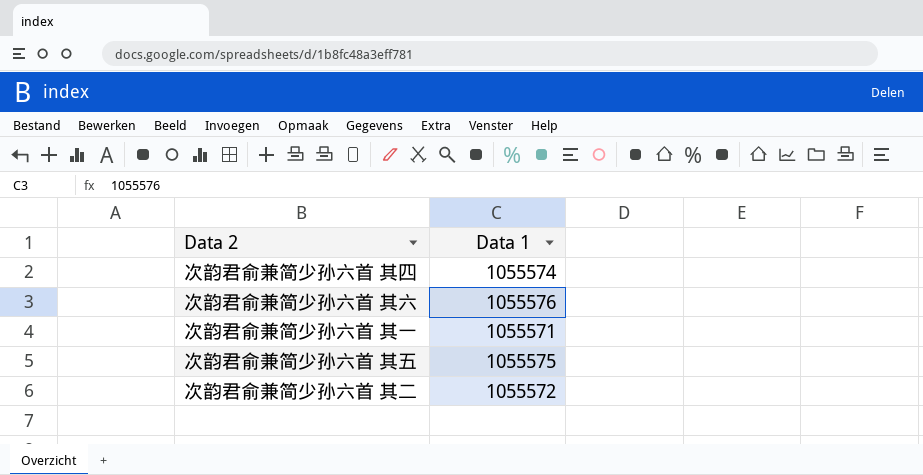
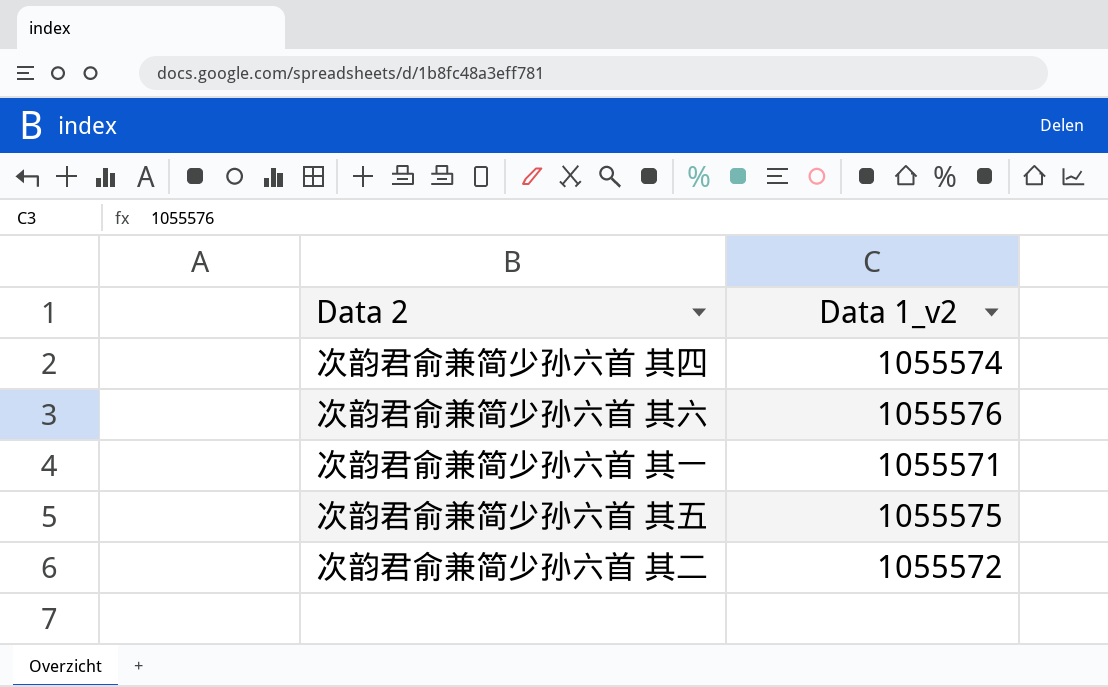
column name: Data 1 -> Data 1_v2

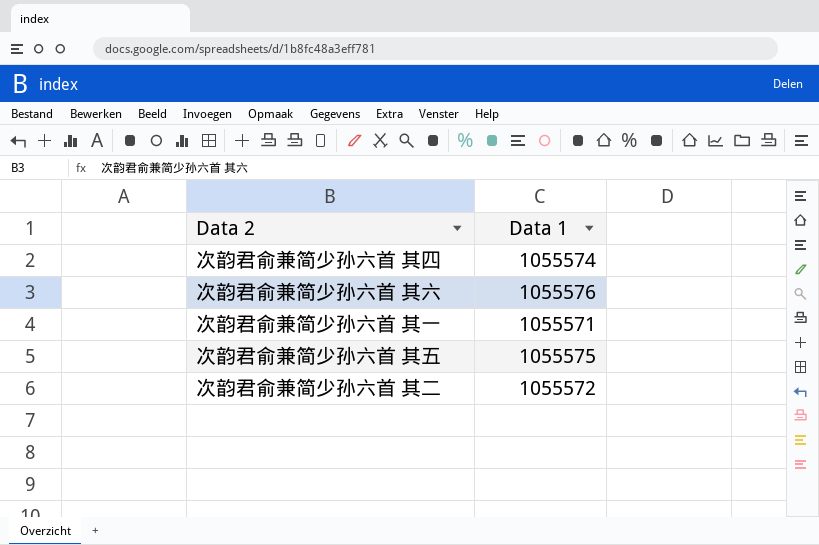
column name: Data 1_v2 -> Data 1

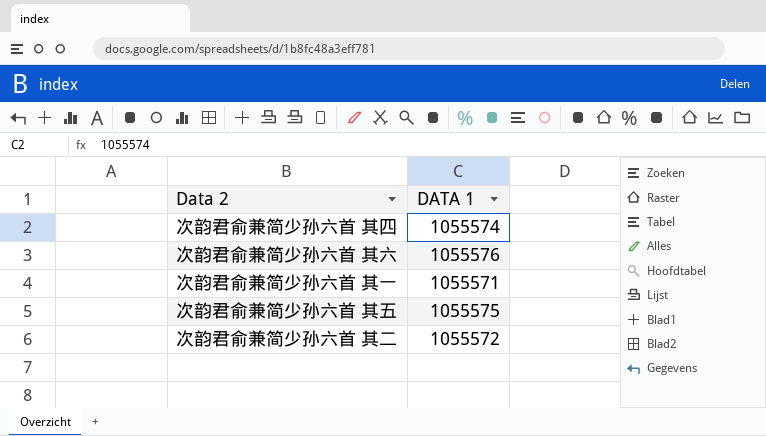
column name: Data 1 -> DATA 1

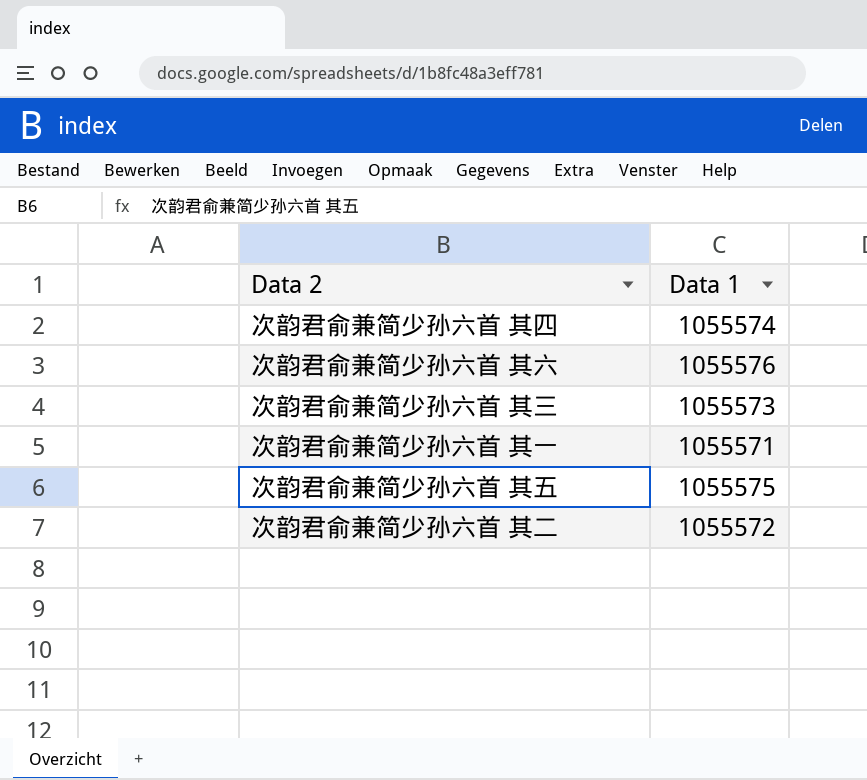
column name: DATA 1 -> Data 1
row 次韵君俞兼简少孙六首 其三: none -> 1055573

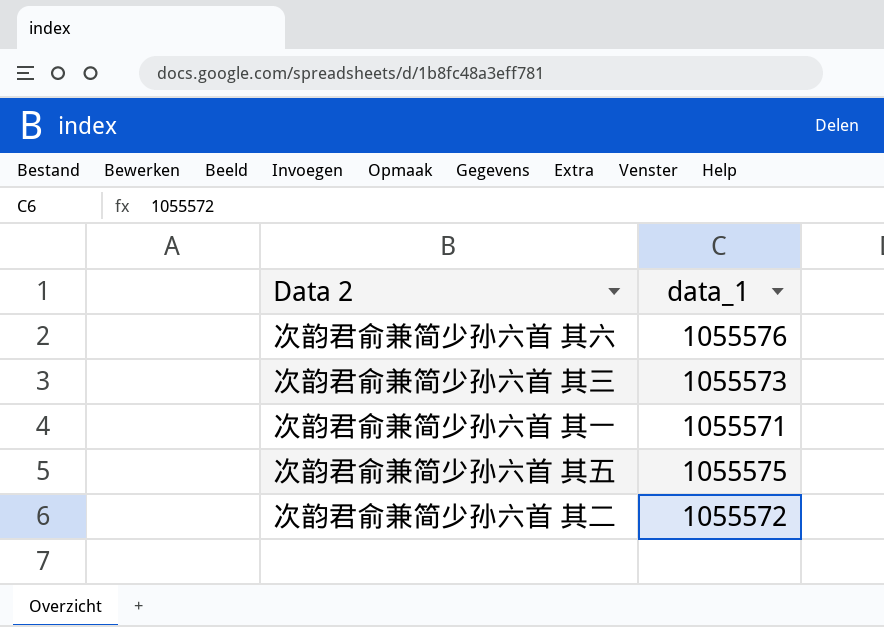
column name: Data 1 -> data_1
row 次韵君俞兼简少孙六首 其四: 1055574 -> none

